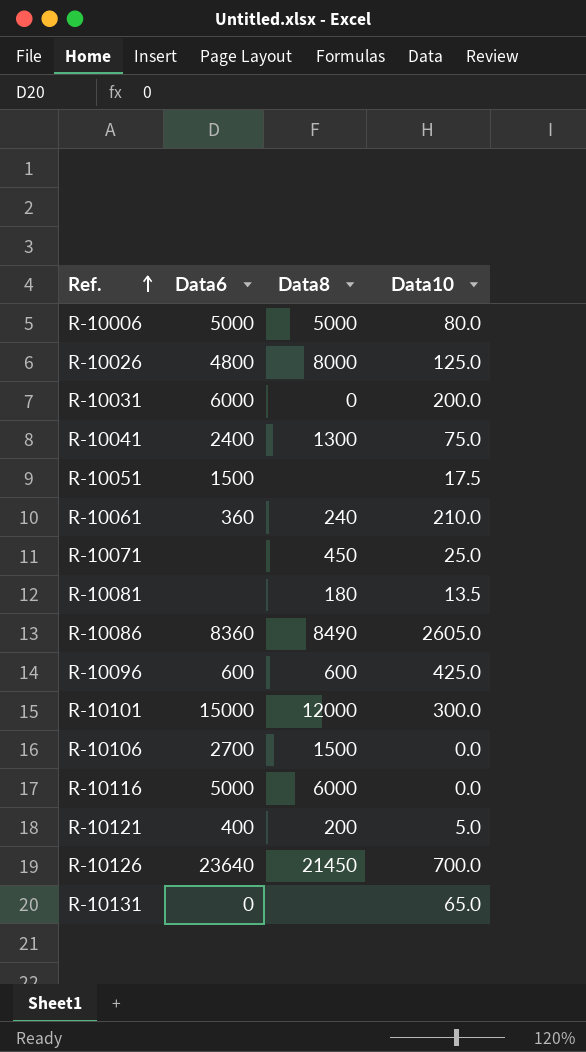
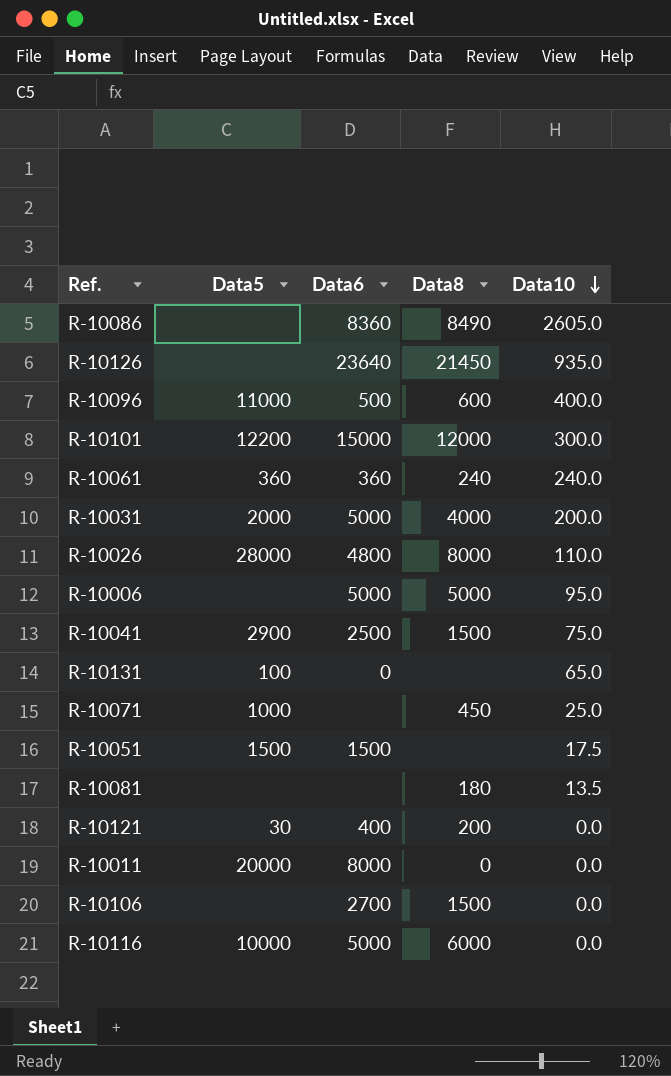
row order: Ref. ascending -> Data10 descending
column Data5 | position: none -> 2
R-10126 | Data10: 700.0 -> 935.0
R-10096 | Data6: 600 -> 500
R-10096 | Data10: 425.0 -> 400.0
R-10061 | Data10: 210.0 -> 240.0
R-10031 | Data6: 6000 -> 5000
R-10031 | Data8: 0 -> 4000
R-10026 | Data10: 125.0 -> 110.0
R-10006 | Data10: 80.0 -> 95.0
R-10041 | Data6: 2400 -> 2500
R-10041 | Data8: 1300 -> 1500
R-10121 | Data10: 5.0 -> 0.0
row R-10011: none -> 20000 | 8000 | 0 | 0.0

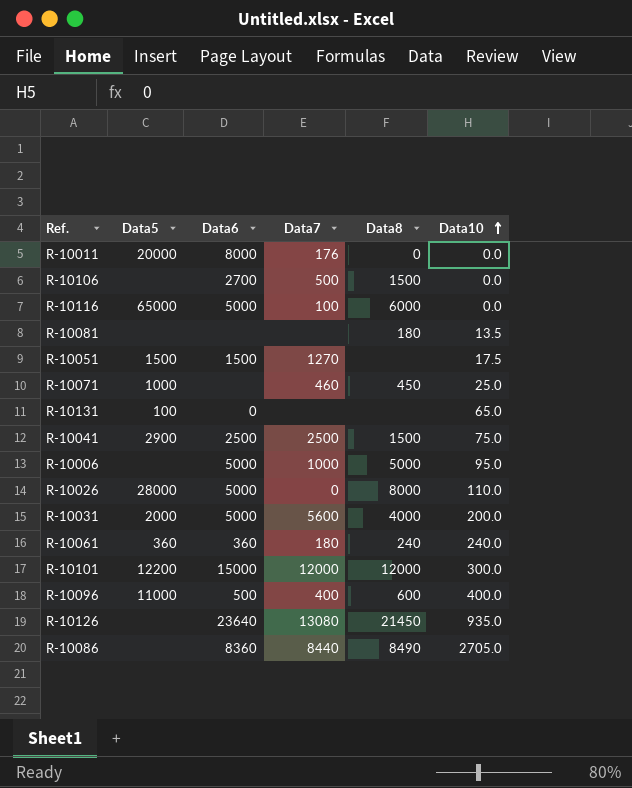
row order: Data10 descending -> Data10 ascending
column Data7 | position: none -> 4
row R-10121: 30 | 400 | 200 | 0.0 -> none
R-10116 | Data5: 10000 -> 65000
R-10026 | Data6: 4800 -> 5000
R-10086 | Data10: 2605.0 -> 2705.0

